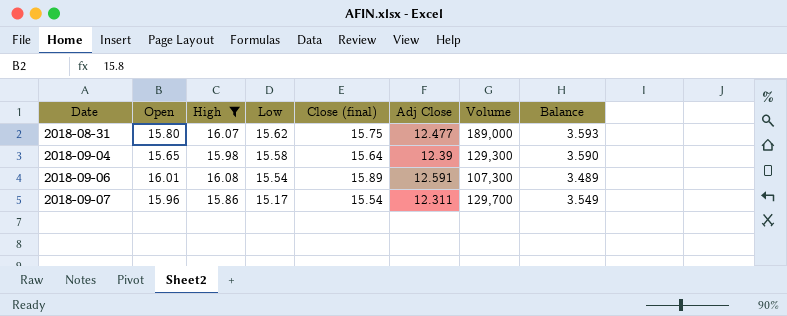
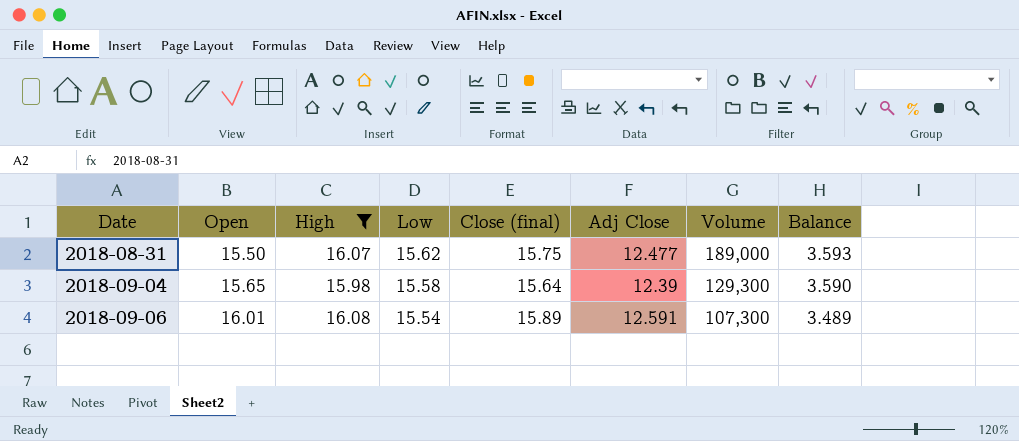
row 2018-09-07: 15.96 | 15.86 | 15.17 | 15.54 | 12.311 | 129,700 | 3.549 -> none
2018-08-31 | Open: 15.80 -> 15.50

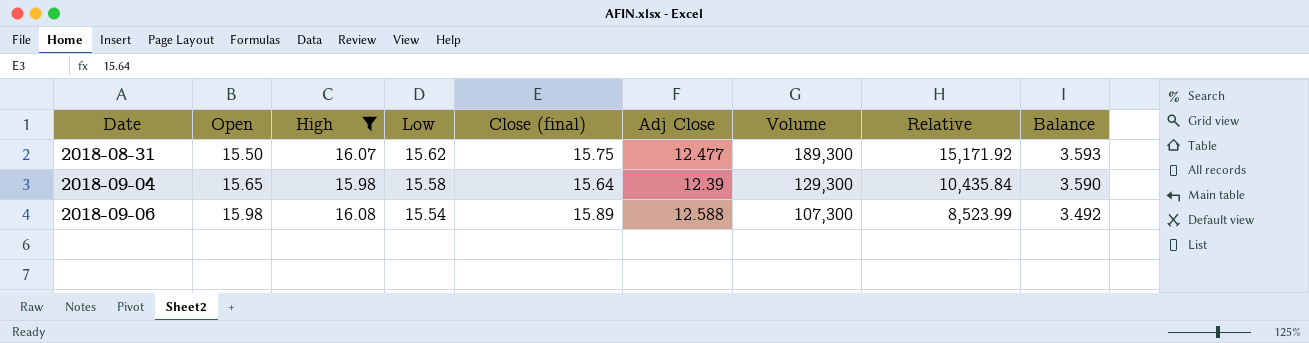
column Relative | formula: none -> [Volume] / [Adj Close]
2018-08-31 | Volume: 189,000 -> 189,300
2018-09-06 | Open: 16.01 -> 15.98
2018-09-06 | Adj Close: 12.591 -> 12.588
2018-09-06 | Balance: 3.489 -> 3.492

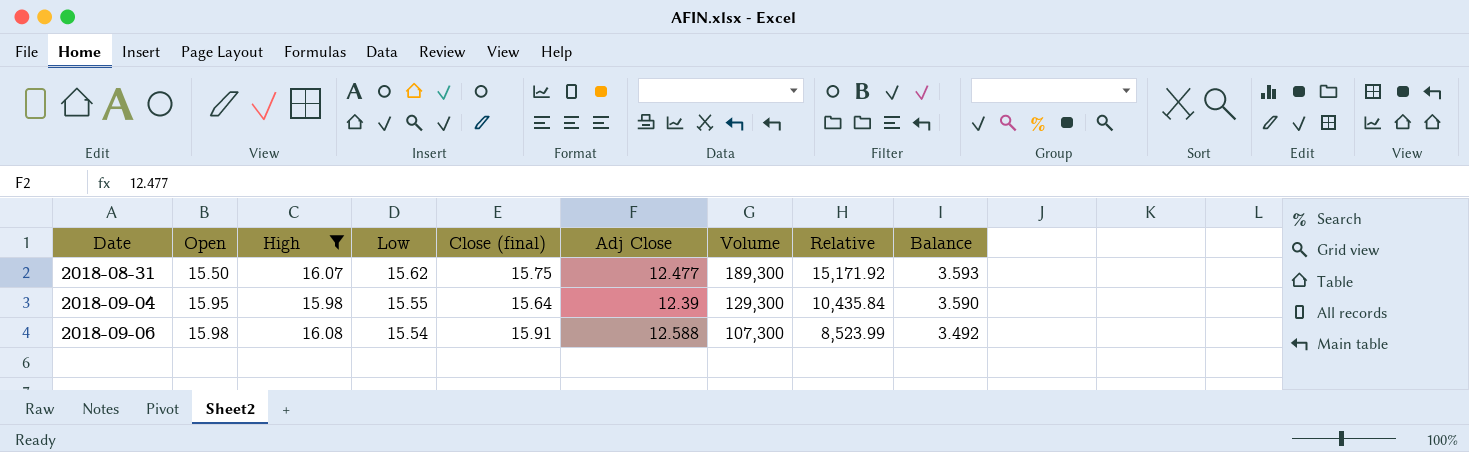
2018-09-04 | Open: 15.65 -> 15.95
2018-09-04 | Low: 15.58 -> 15.55
2018-09-06 | Close (final): 15.89 -> 15.91

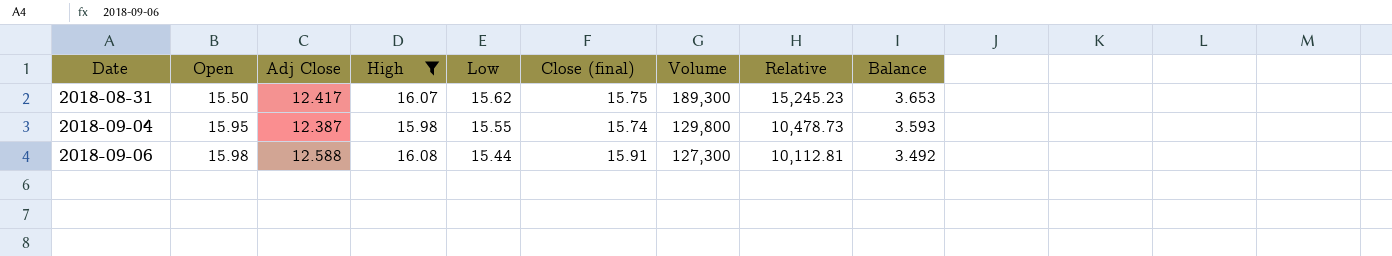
column Adj Close | position: 6 -> 3
2018-08-31 | Adj Close: 12.477 -> 12.417
2018-08-31 | Relative: 15,171.92 -> 15,245.23
2018-08-31 | Balance: 3.593 -> 3.653
2018-09-04 | Adj Close: 12.39 -> 12.387
2018-09-04 | Close (final): 15.64 -> 15.74
2018-09-04 | Volume: 129,300 -> 129,800
2018-09-04 | Relative: 10,435.84 -> 10,478.73
2018-09-04 | Balance: 3.590 -> 3.593
2018-09-06 | Low: 15.54 -> 15.44
2018-09-06 | Volume: 107,300 -> 127,300
2018-09-06 | Relative: 8,523.99 -> 10,112.81

